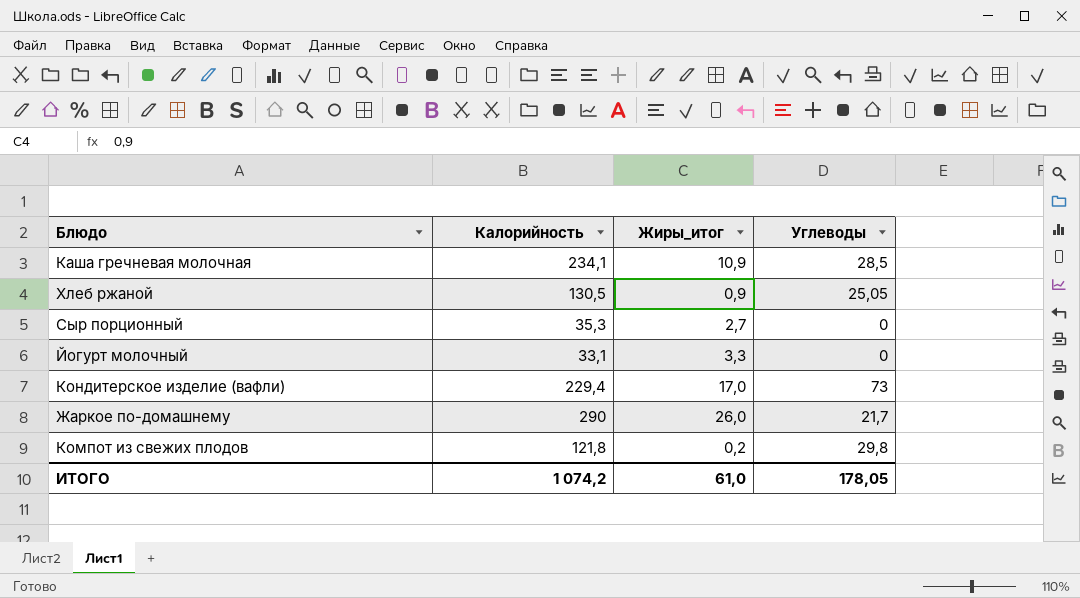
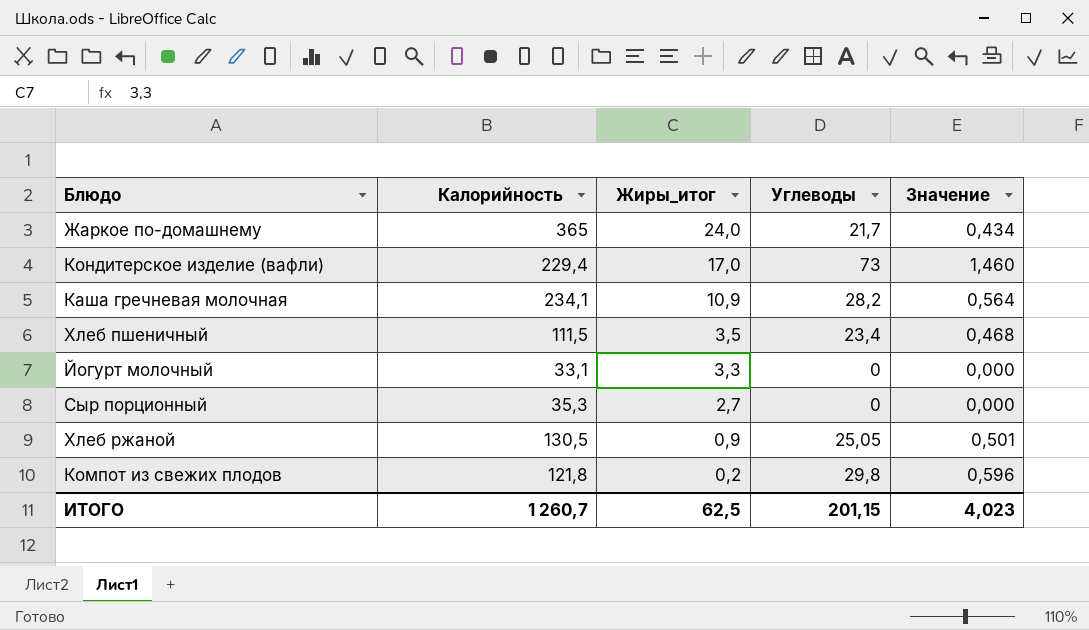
row order: none -> Жиры_итог descending
column Значение | formula: none -> [Углеводы] * 0,02
Жаркое по-домашнему | Калорийность: 290 -> 365
Жаркое по-домашнему | Жиры_итог: 26,0 -> 24,0
Каша гречневая молочная | Углеводы: 28,5 -> 28,2
row Хлеб пшеничный: none -> 111,5 | 3,5 | 23,4 | 0,468
ИТОГО | Калорийность: 1 074,2 -> 1 260,7
ИТОГО | Жиры_итог: 61,0 -> 62,5
ИТОГО | Углеводы: 178,05 -> 201,15

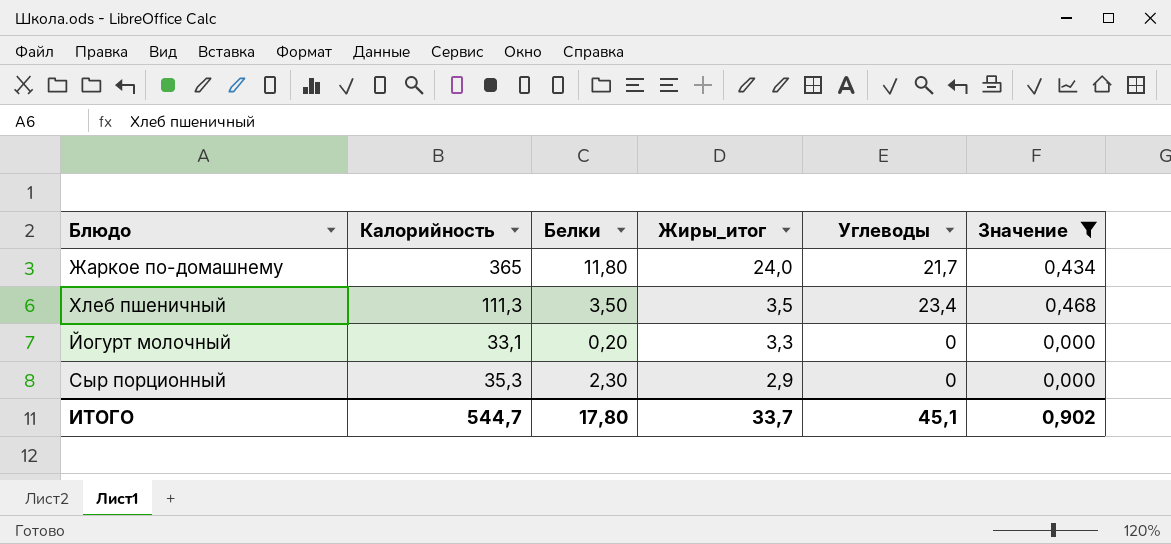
filter: none -> Значение <= 0,468
column Белки | position: none -> 3
Хлеб пшеничный | Калорийность: 111,5 -> 111,3
Сыр порционный | Жиры_итог: 2,7 -> 2,9
ИТОГО | Калорийность: 1 260,7 -> 544,7
ИТОГО | Жиры_итог: 62,5 -> 33,7
ИТОГО | Углеводы: 201,15 -> 45,1
ИТОГО | Значение: 4,023 -> 0,902

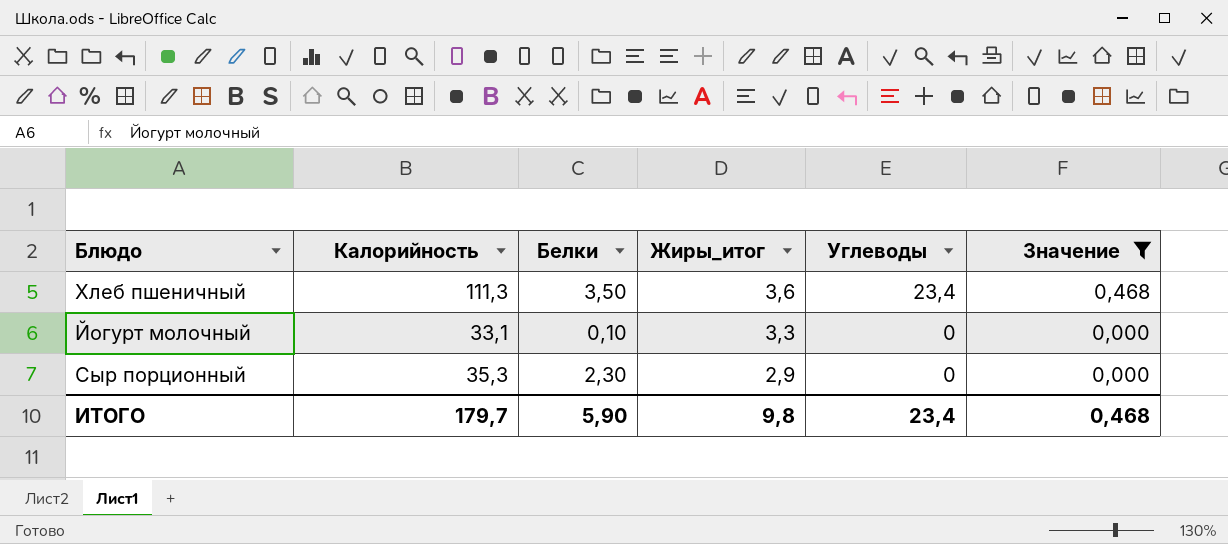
row Жаркое по-домашнему: 365 | 11,80 | 24,0 | 21,7 | 0,434 -> none
Хлеб пшеничный | Жиры_итог: 3,5 -> 3,6
Йогурт молочный | Белки: 0,20 -> 0,10
ИТОГО | Калорийность: 544,7 -> 179,7
ИТОГО | Белки: 17,80 -> 5,90
ИТОГО | Жиры_итог: 33,7 -> 9,8
ИТОГО | Углеводы: 45,1 -> 23,4
ИТОГО | Значение: 0,902 -> 0,468

